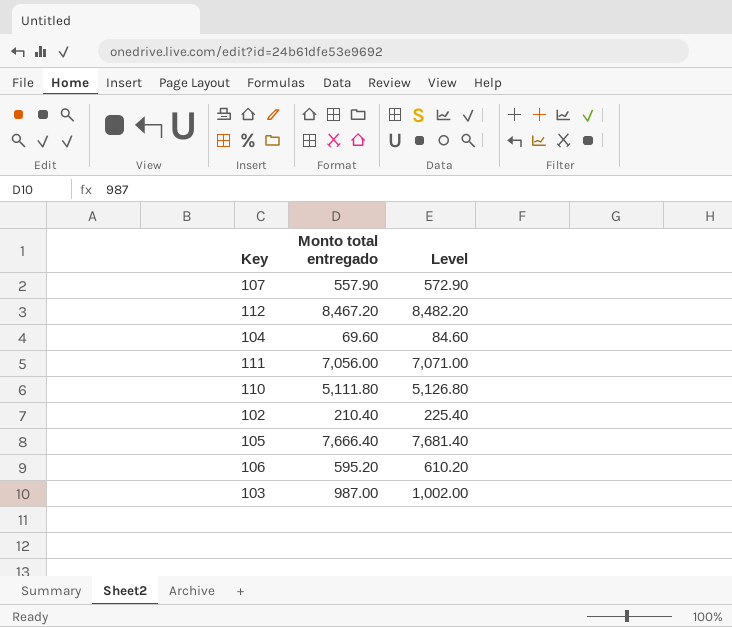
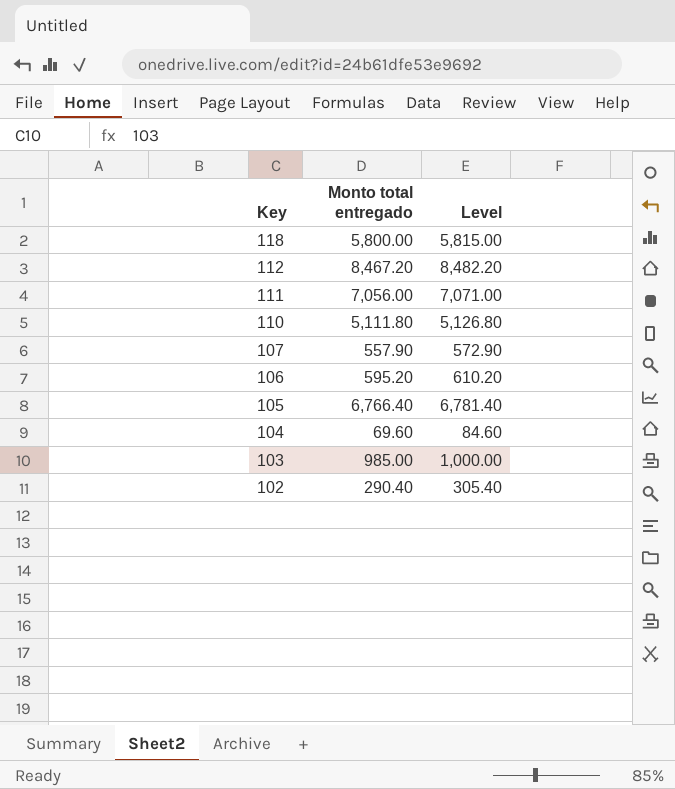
row order: none -> Key descending
row 118: none -> 5,800.00 | 5,815.00
105 | Monto total entregado: 7,666.40 -> 6,766.40
105 | Level: 7,681.40 -> 6,781.40
103 | Monto total entregado: 987.00 -> 985.00
103 | Level: 1,002.00 -> 1,000.00
102 | Monto total entregado: 210.40 -> 290.40
102 | Level: 225.40 -> 305.40

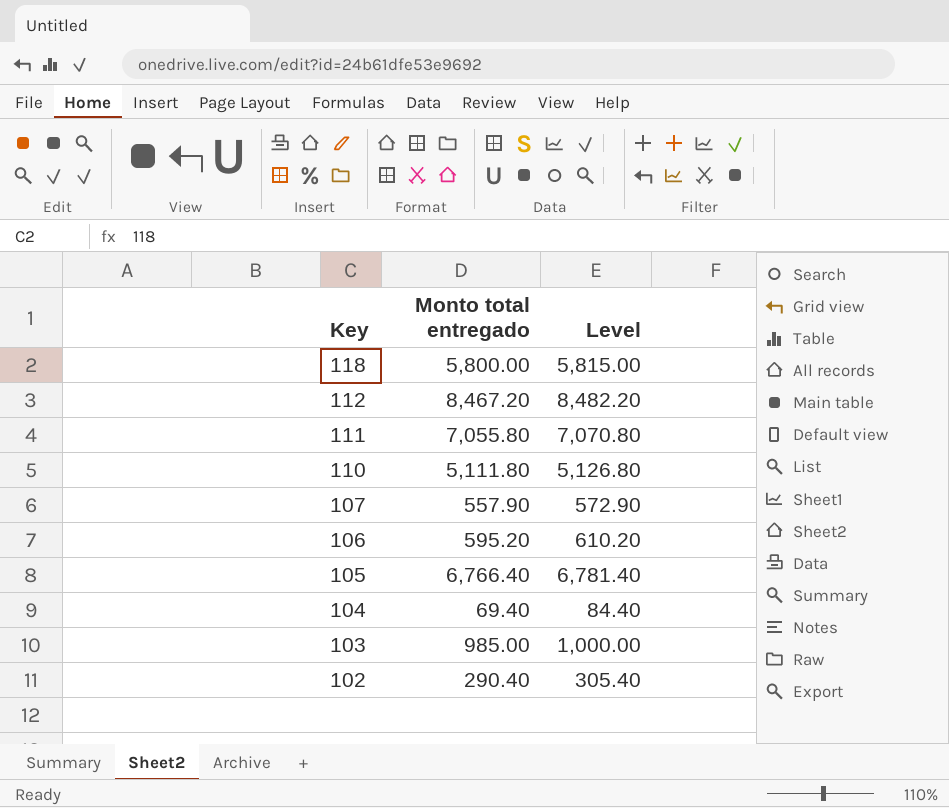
111 | Monto total entregado: 7,056.00 -> 7,055.80
111 | Level: 7,071.00 -> 7,070.80
104 | Monto total entregado: 69.60 -> 69.40
104 | Level: 84.60 -> 84.40

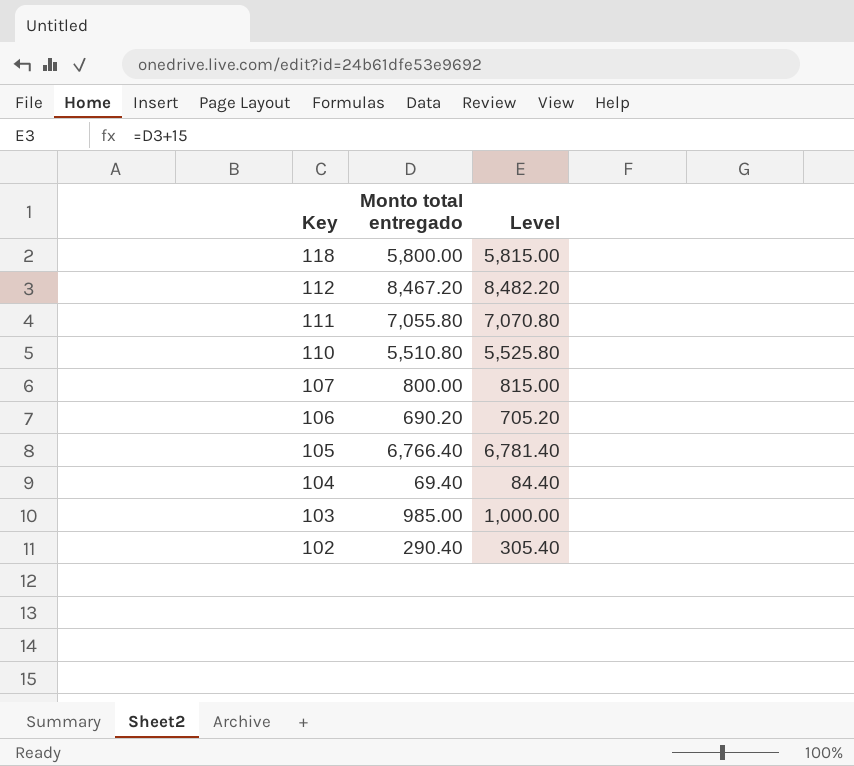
110 | Monto total entregado: 5,111.80 -> 5,510.80
110 | Level: 5,126.80 -> 5,525.80
107 | Monto total entregado: 557.90 -> 800.00
107 | Level: 572.90 -> 815.00
106 | Monto total entregado: 595.20 -> 690.20
106 | Level: 610.20 -> 705.20

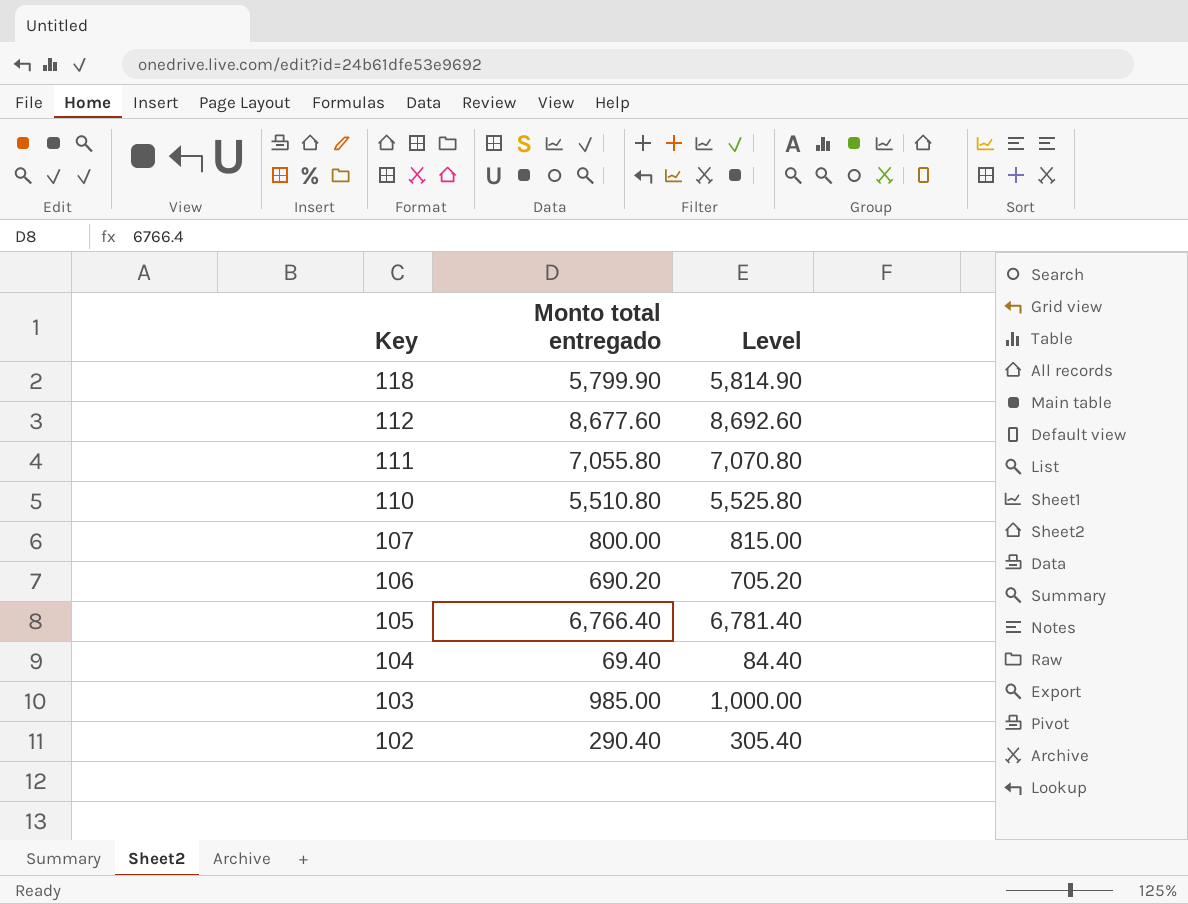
118 | Monto total entregado: 5,800.00 -> 5,799.90
118 | Level: 5,815.00 -> 5,814.90
112 | Monto total entregado: 8,467.20 -> 8,677.60
112 | Level: 8,482.20 -> 8,692.60

